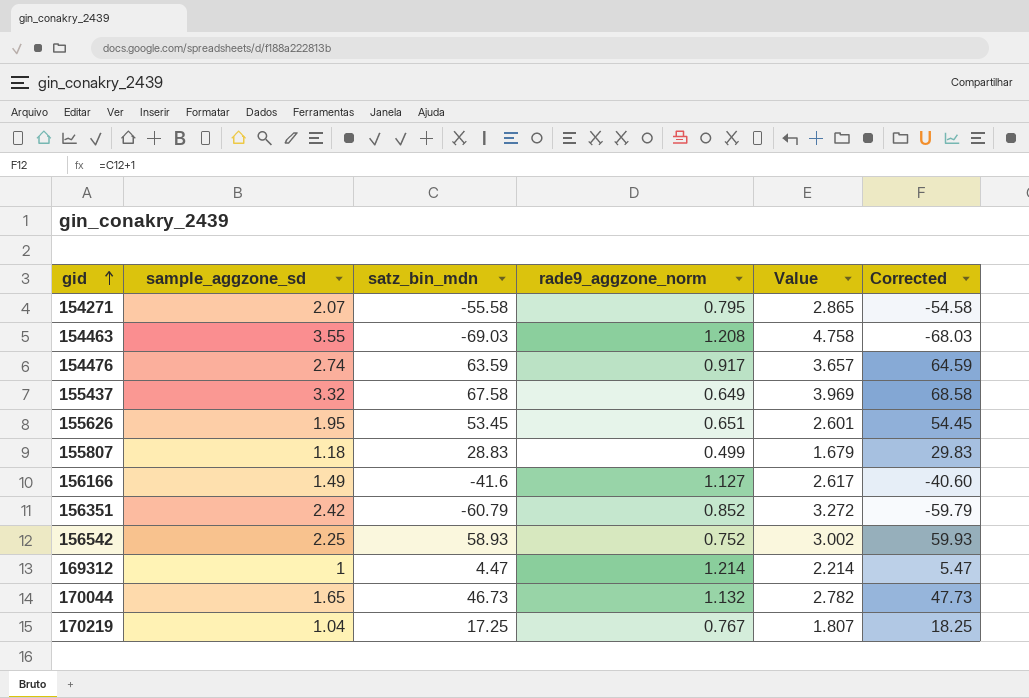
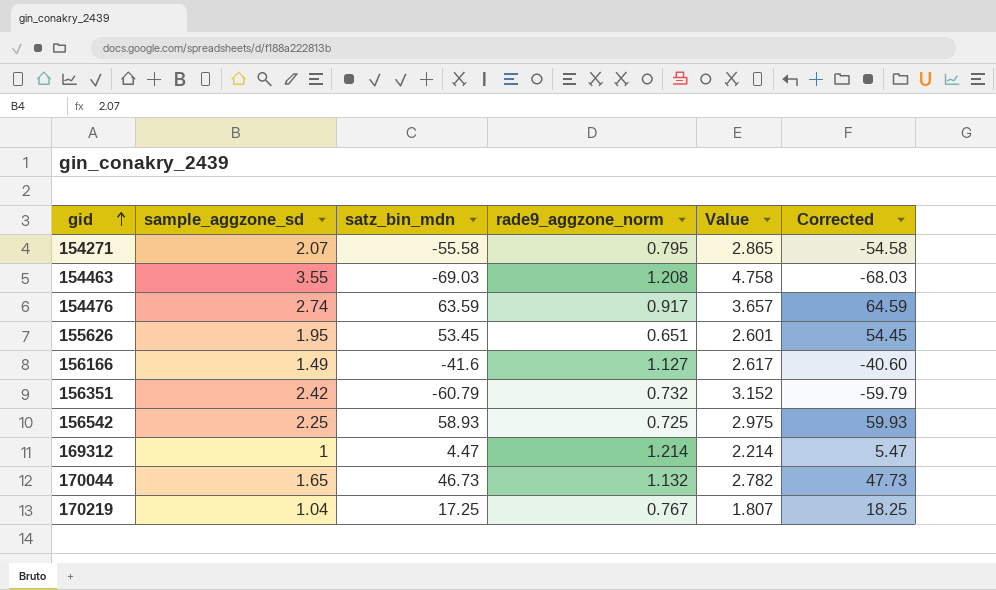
row 155437: 3.32 | 67.58 | 0.649 | 3.969 | 68.58 -> none
row 155807: 1.18 | 28.83 | 0.499 | 1.679 | 29.83 -> none
156351 | rade9_aggzone_norm: 0.852 -> 0.732
156351 | Value: 3.272 -> 3.152
156542 | rade9_aggzone_norm: 0.752 -> 0.725
156542 | Value: 3.002 -> 2.975

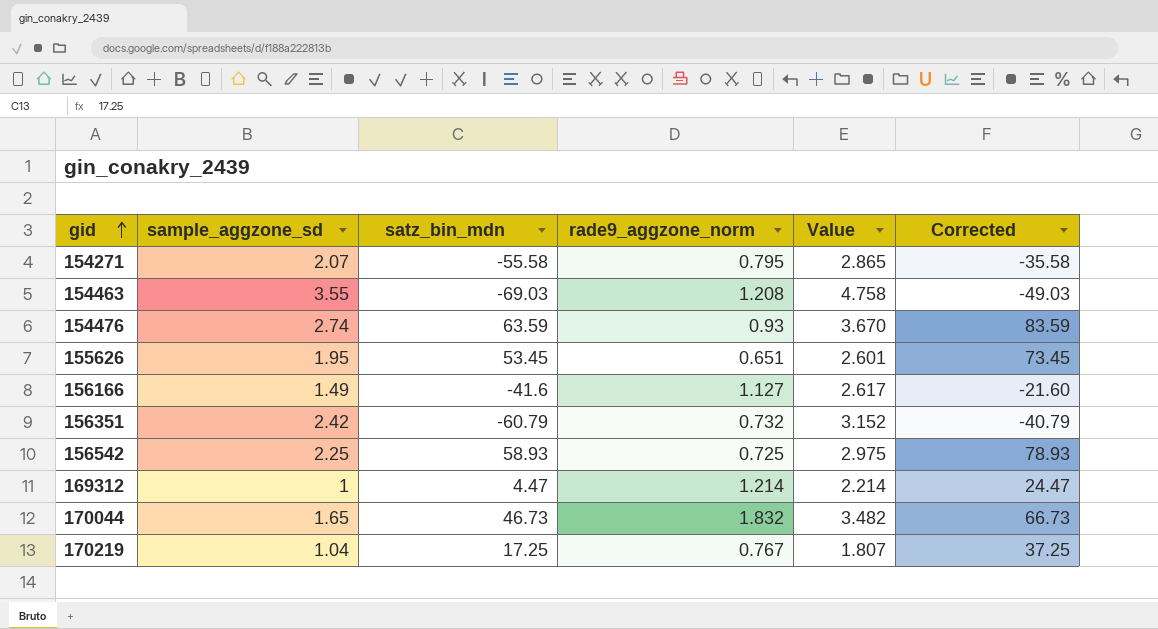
column Corrected | formula: [satz_bin_mdn] + 1 -> [satz_bin_mdn] + 20
154476 | rade9_aggzone_norm: 0.917 -> 0.93
154476 | Value: 3.657 -> 3.670
170044 | rade9_aggzone_norm: 1.132 -> 1.832
170044 | Value: 2.782 -> 3.482

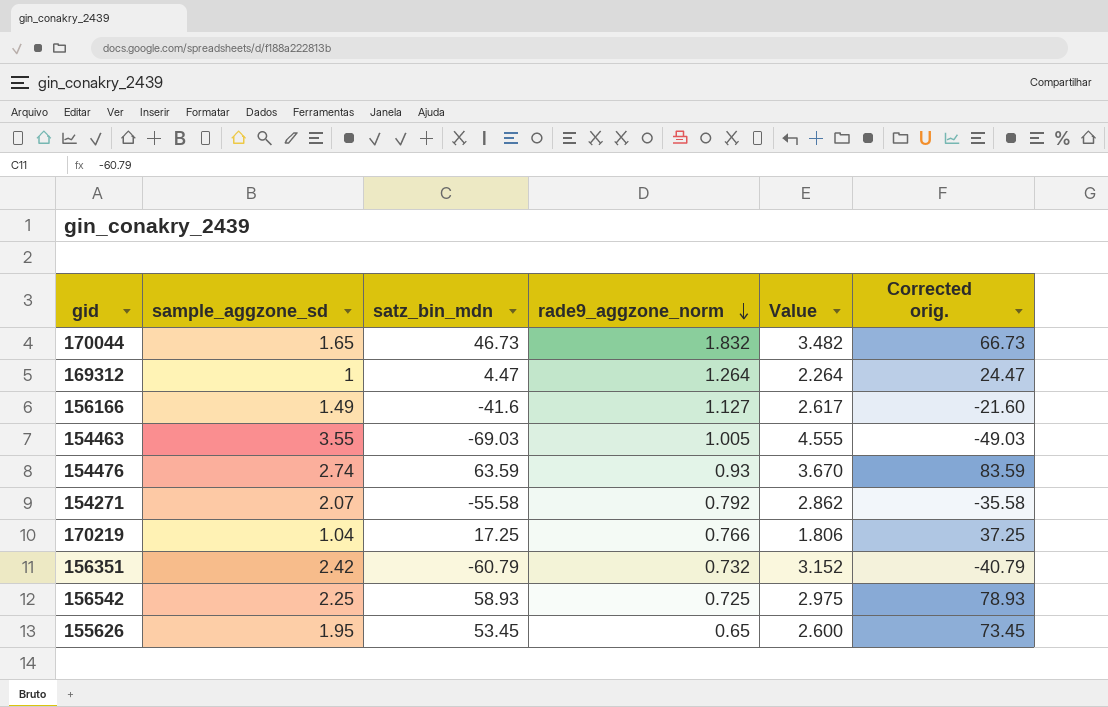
row order: gid ascending -> rade9_aggzone_norm descending
column name: Corrected -> Corrected orig.
169312 | rade9_aggzone_norm: 1.214 -> 1.264
169312 | Value: 2.214 -> 2.264
154463 | rade9_aggzone_norm: 1.208 -> 1.005
154463 | Value: 4.758 -> 4.555
154271 | rade9_aggzone_norm: 0.795 -> 0.792
154271 | Value: 2.865 -> 2.862
170219 | rade9_aggzone_norm: 0.767 -> 0.766
170219 | Value: 1.807 -> 1.806
155626 | rade9_aggzone_norm: 0.651 -> 0.65
155626 | Value: 2.601 -> 2.600

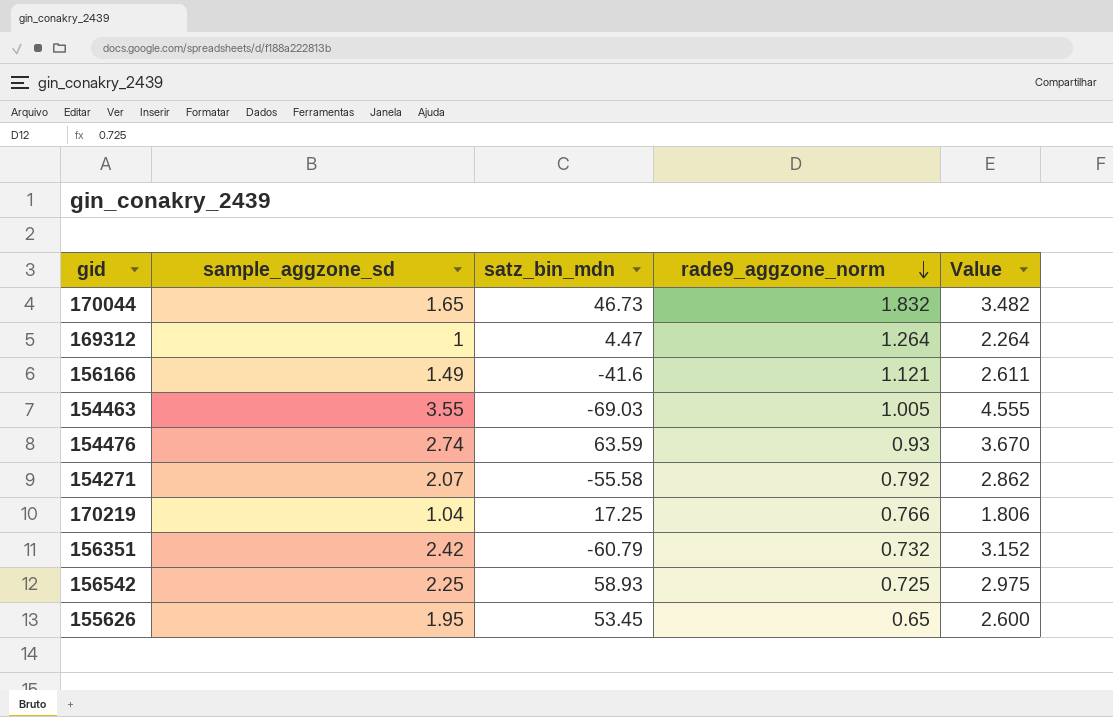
column Corrected orig. | formula: [satz_bin_mdn] + 20 -> none
156166 | rade9_aggzone_norm: 1.127 -> 1.121
156166 | Value: 2.617 -> 2.611

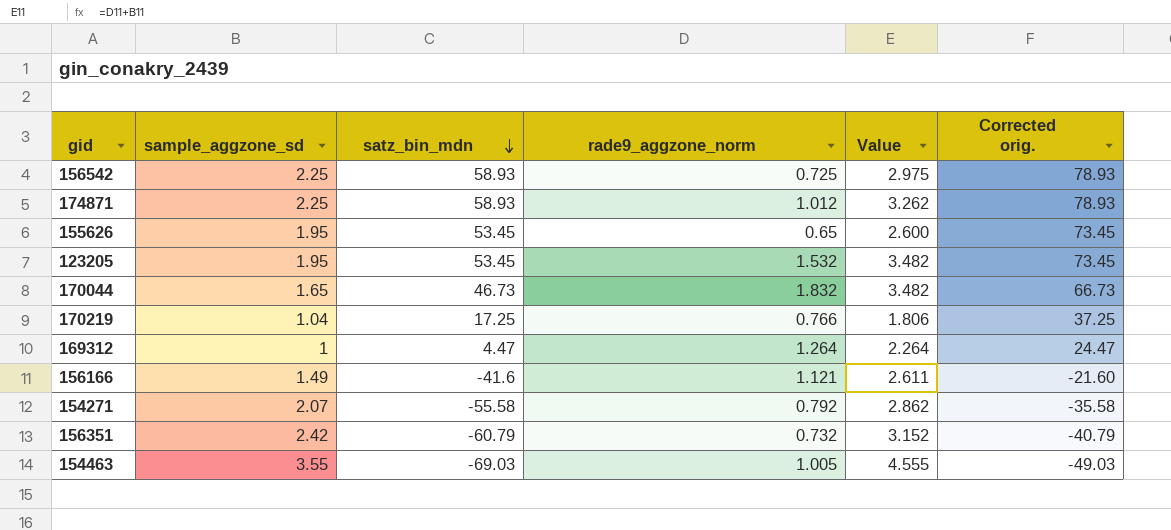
row order: rade9_aggzone_norm descending -> satz_bin_mdn descending
column Corrected orig. | formula: none -> [satz_bin_mdn] + 20
row 154476: 2.74 | 63.59 | 0.93 | 3.670 -> none
row 174871: none -> 2.25 | 58.93 | 1.012 | 3.262 | 78.93
row 123205: none -> 1.95 | 53.45 | 1.532 | 3.482 | 73.45

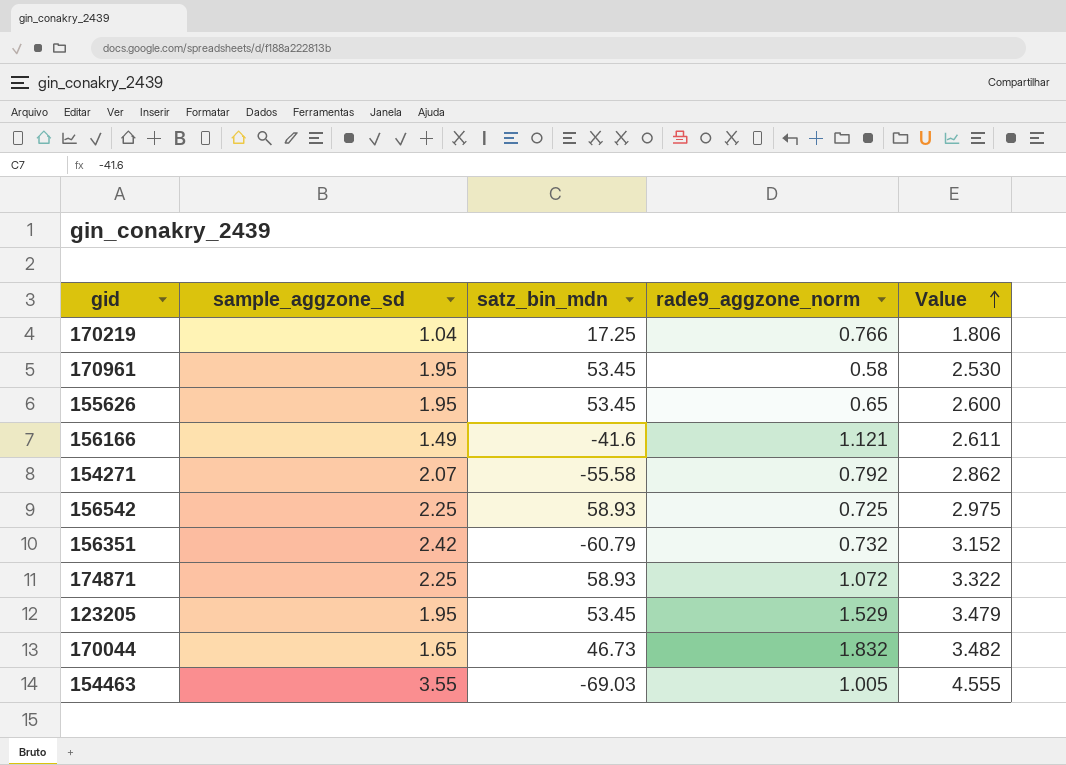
row order: satz_bin_mdn descending -> Value ascending
column Corrected orig. | formula: [satz_bin_mdn] + 20 -> none
row 169312: 1 | 4.47 | 1.264 | 2.264 | 24.47 -> none
row 170961: none -> 1.95 | 53.45 | 0.58 | 2.530
174871 | rade9_aggzone_norm: 1.012 -> 1.072
174871 | Value: 3.262 -> 3.322
123205 | rade9_aggzone_norm: 1.532 -> 1.529
123205 | Value: 3.482 -> 3.479

